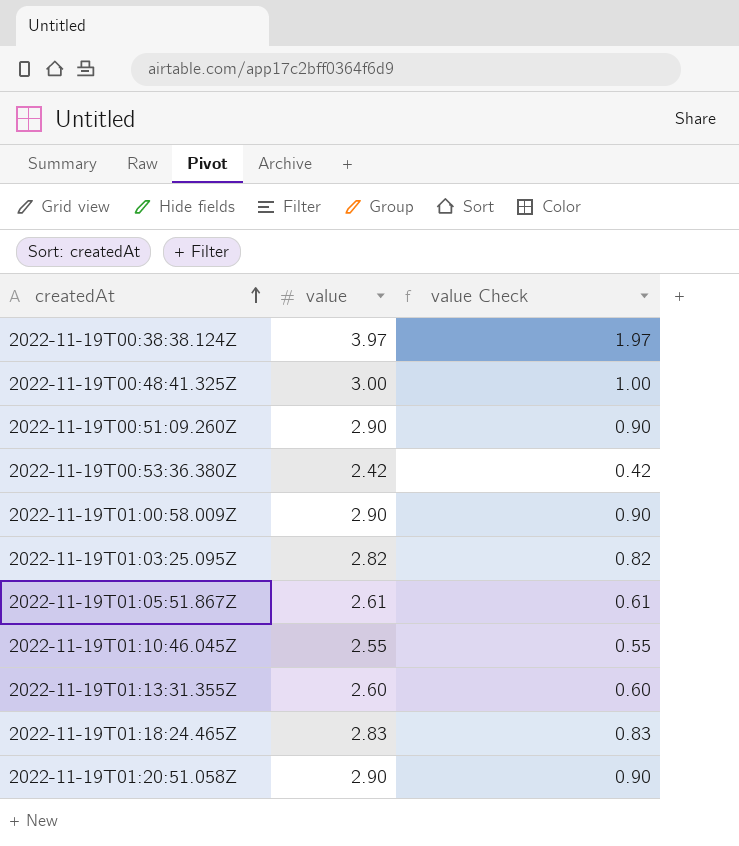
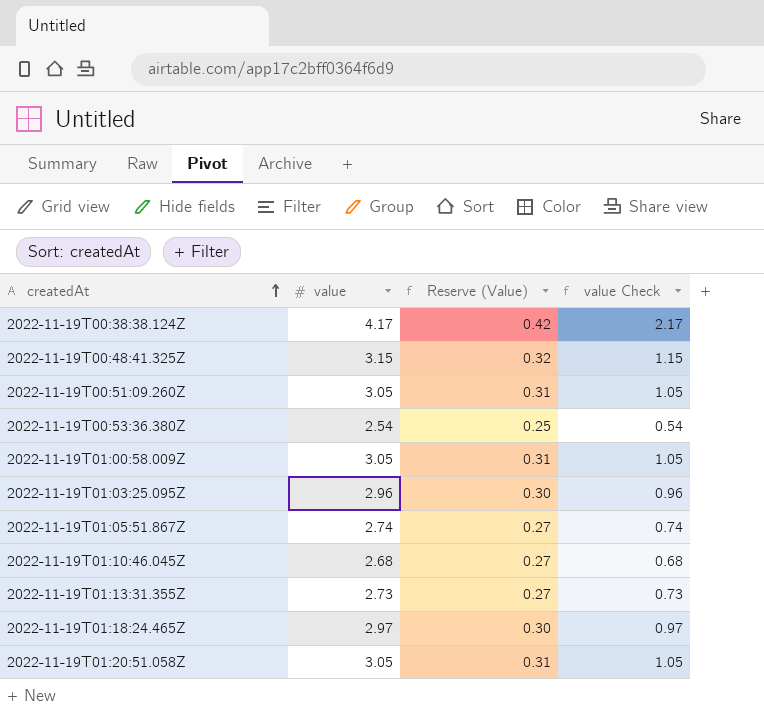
column Reserve (Value) | formula: none -> [value] * 0.1
2022-11-19T00:38:38.124Z | value: 3.97 -> 4.17
2022-11-19T00:38:38.124Z | value Check: 1.97 -> 2.17
2022-11-19T00:48:41.325Z | value: 3.00 -> 3.15
2022-11-19T00:48:41.325Z | value Check: 1.00 -> 1.15
2022-11-19T00:51:09.260Z | value: 2.90 -> 3.05
2022-11-19T00:51:09.260Z | value Check: 0.90 -> 1.05
2022-11-19T00:53:36.380Z | value: 2.42 -> 2.54
2022-11-19T00:53:36.380Z | value Check: 0.42 -> 0.54
2022-11-19T01:00:58.009Z | value: 2.90 -> 3.05
2022-11-19T01:00:58.009Z | value Check: 0.90 -> 1.05
2022-11-19T01:03:25.095Z | value: 2.82 -> 2.96
2022-11-19T01:03:25.095Z | value Check: 0.82 -> 0.96
2022-11-19T01:05:51.867Z | value: 2.61 -> 2.74
2022-11-19T01:05:51.867Z | value Check: 0.61 -> 0.74
2022-11-19T01:10:46.045Z | value: 2.55 -> 2.68
2022-11-19T01:10:46.045Z | value Check: 0.55 -> 0.68
2022-11-19T01:13:31.355Z | value: 2.60 -> 2.73
2022-11-19T01:13:31.355Z | value Check: 0.60 -> 0.73
2022-11-19T01:18:24.465Z | value: 2.83 -> 2.97
2022-11-19T01:18:24.465Z | value Check: 0.83 -> 0.97
2022-11-19T01:20:51.058Z | value: 2.90 -> 3.05
2022-11-19T01:20:51.058Z | value Check: 0.90 -> 1.05

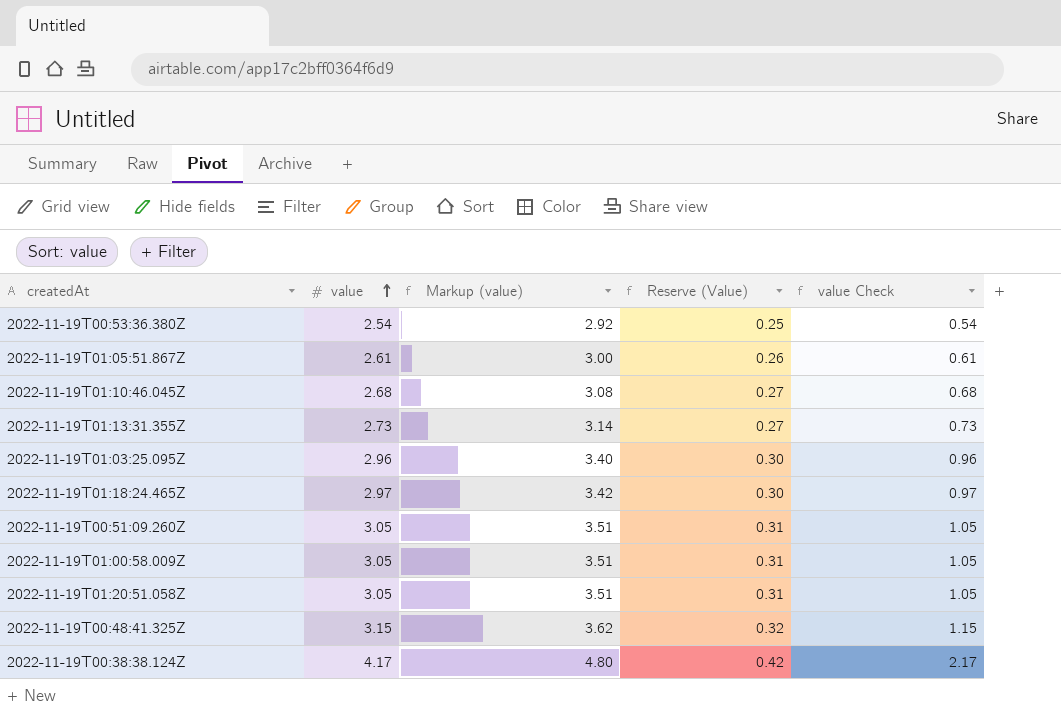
row order: createdAt ascending -> value ascending
column Markup (value) | formula: none -> [value] * 1.15
2022-11-19T01:05:51.867Z | value: 2.74 -> 2.61
2022-11-19T01:05:51.867Z | Reserve (Value): 0.27 -> 0.26
2022-11-19T01:05:51.867Z | value Check: 0.74 -> 0.61

